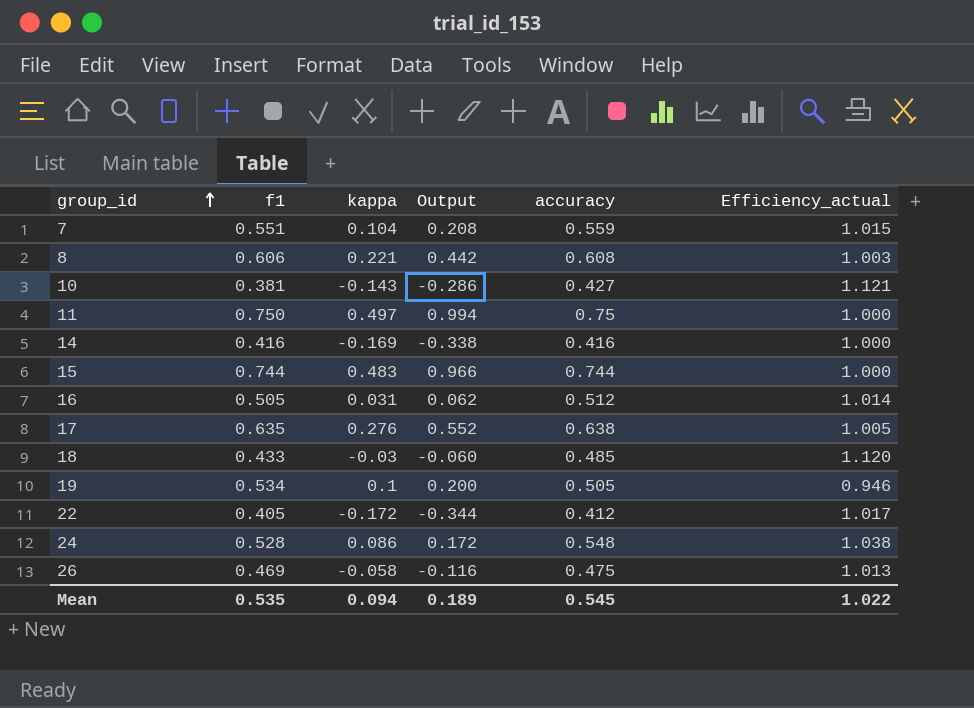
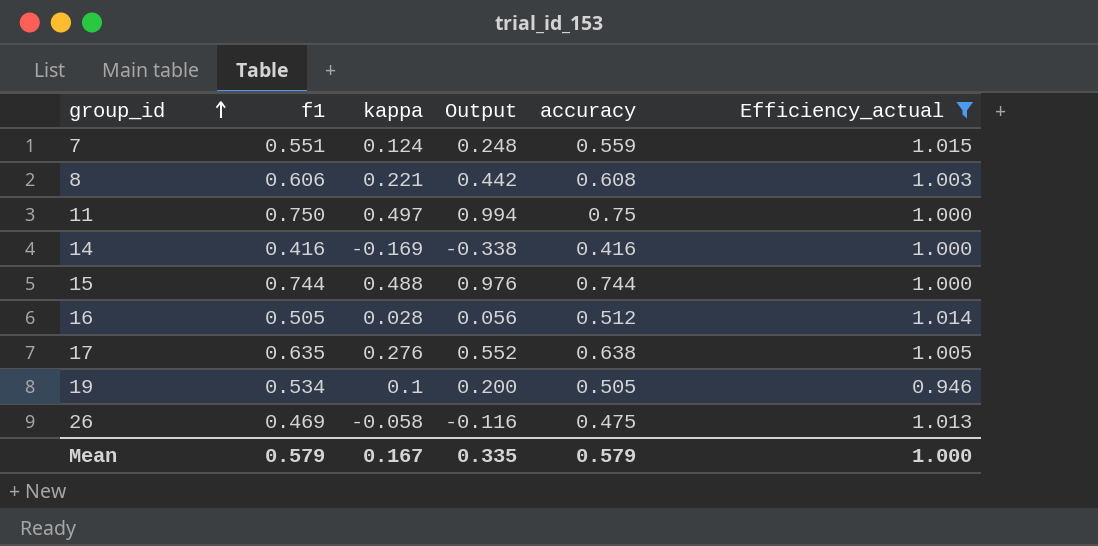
filter: none -> Efficiency_actual <= 1.015
7 | kappa: 0.104 -> 0.124
7 | Output: 0.208 -> 0.248
15 | kappa: 0.483 -> 0.488
15 | Output: 0.966 -> 0.976
16 | kappa: 0.031 -> 0.028
16 | Output: 0.062 -> 0.056
Mean | f1: 0.535 -> 0.579
Mean | kappa: 0.094 -> 0.167
Mean | Output: 0.189 -> 0.335
Mean | accuracy: 0.545 -> 0.579
Mean | Efficiency_actual: 1.022 -> 1.000

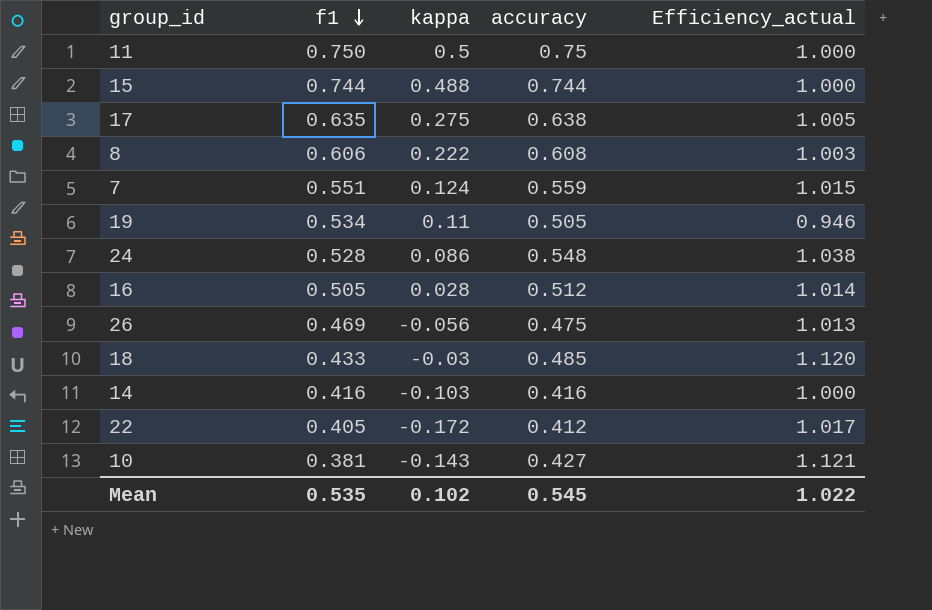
filter: Efficiency_actual <= 1.015 -> none
row order: group_id ascending -> f1 descending
column Output | formula: [kappa] * 2 -> none
11 | kappa: 0.497 -> 0.5
17 | kappa: 0.276 -> 0.275
8 | kappa: 0.221 -> 0.222
19 | kappa: 0.1 -> 0.11
26 | kappa: -0.058 -> -0.056
14 | kappa: -0.169 -> -0.103
Mean | f1: 0.579 -> 0.535
Mean | kappa: 0.167 -> 0.102
Mean | accuracy: 0.579 -> 0.545
Mean | Efficiency_actual: 1.000 -> 1.022

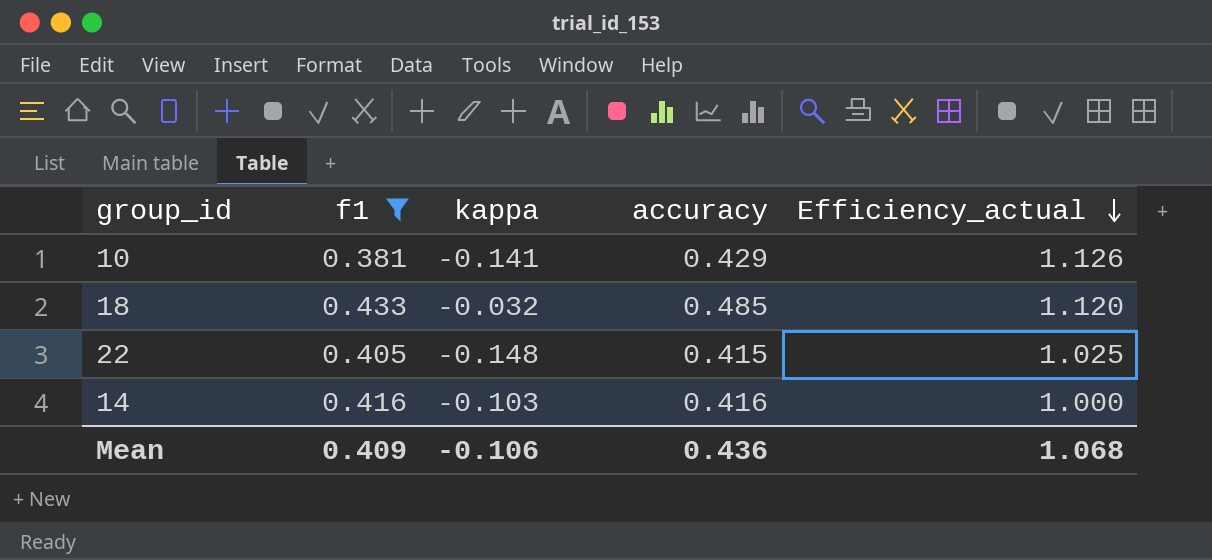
filter: none -> f1 <= 0.433
row order: f1 descending -> Efficiency_actual descending
10 | kappa: -0.143 -> -0.141
10 | accuracy: 0.427 -> 0.429
10 | Efficiency_actual: 1.121 -> 1.126
18 | kappa: -0.03 -> -0.032
22 | kappa: -0.172 -> -0.148
22 | accuracy: 0.412 -> 0.415
22 | Efficiency_actual: 1.017 -> 1.025
Mean | f1: 0.535 -> 0.409
Mean | kappa: 0.102 -> -0.106
Mean | accuracy: 0.545 -> 0.436
Mean | Efficiency_actual: 1.022 -> 1.068

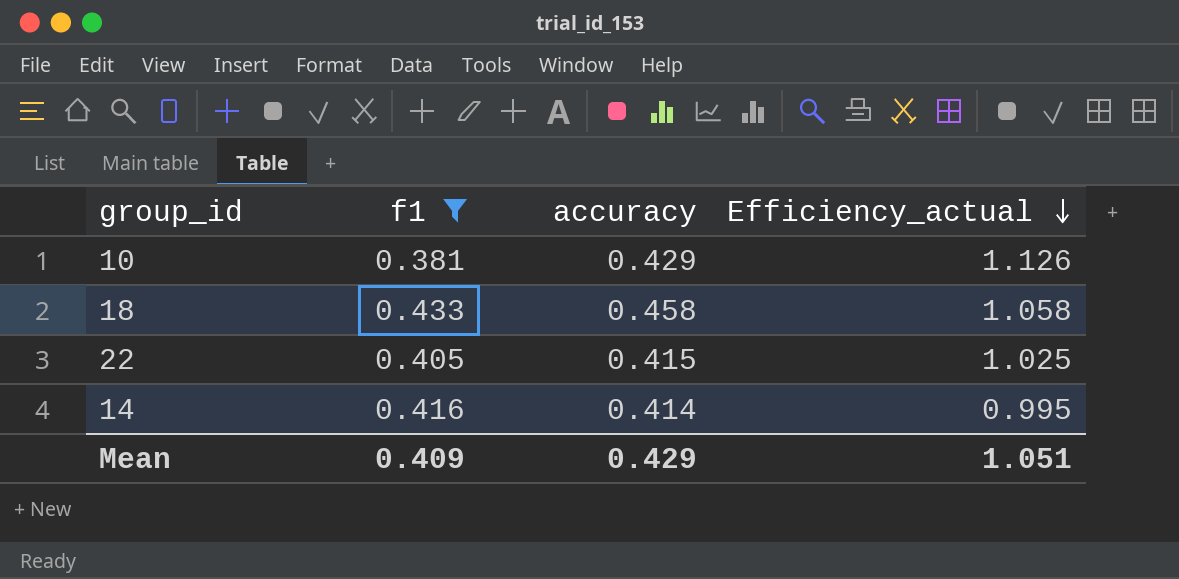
column kappa | position: 3 -> none
18 | accuracy: 0.485 -> 0.458
18 | Efficiency_actual: 1.120 -> 1.058
14 | accuracy: 0.416 -> 0.414
14 | Efficiency_actual: 1.000 -> 0.995
Mean | accuracy: 0.436 -> 0.429
Mean | Efficiency_actual: 1.068 -> 1.051

